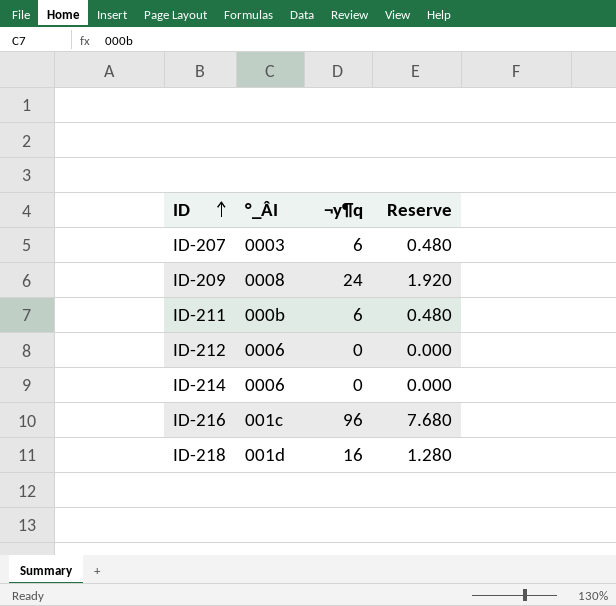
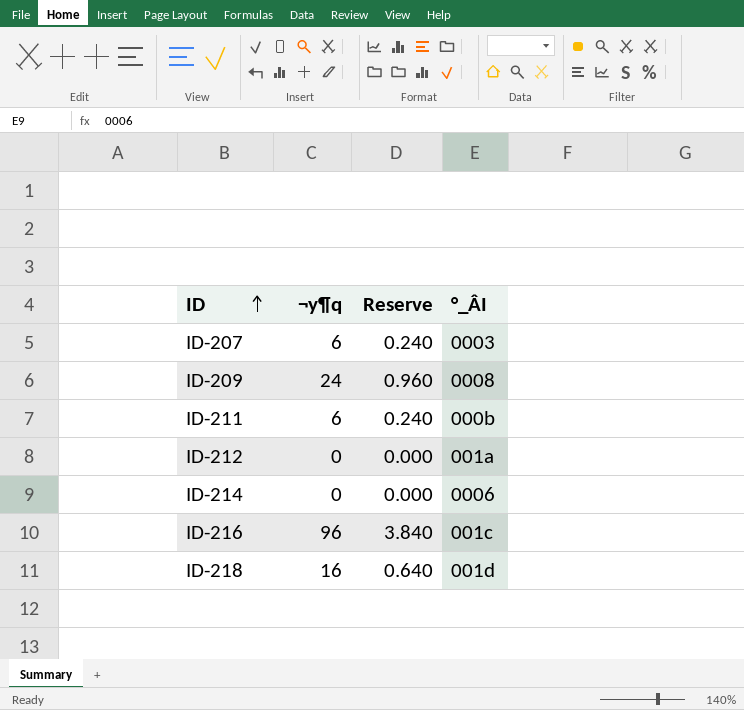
column Reserve | formula: [¬y¶q] * 0.08 -> [¬y¶q] * 0.04
column °_ÂI | position: 2 -> 4
ID-212 | °_ÂI: 0006 -> 001a

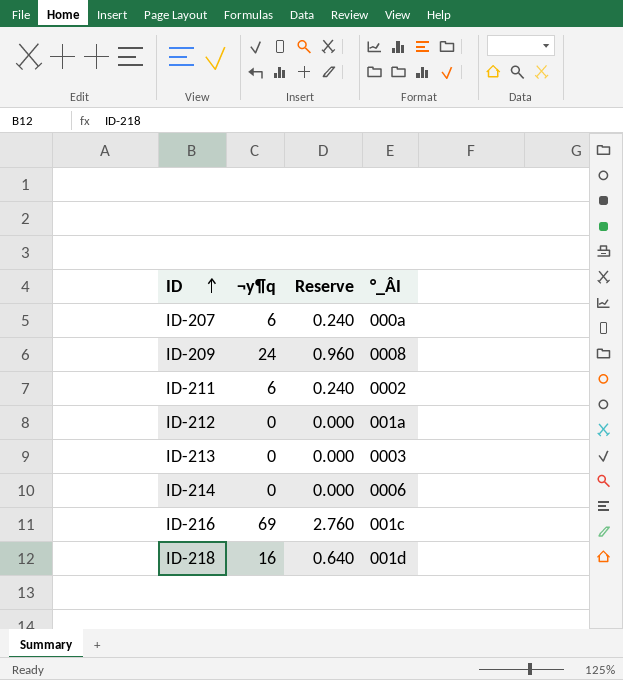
ID-207 | °_ÂI: 0003 -> 000a
ID-211 | °_ÂI: 000b -> 0002
row ID-213: none -> 0 | 0.000 | 0003
ID-216 | ¬y¶q: 96 -> 69
ID-216 | Reserve: 3.840 -> 2.760

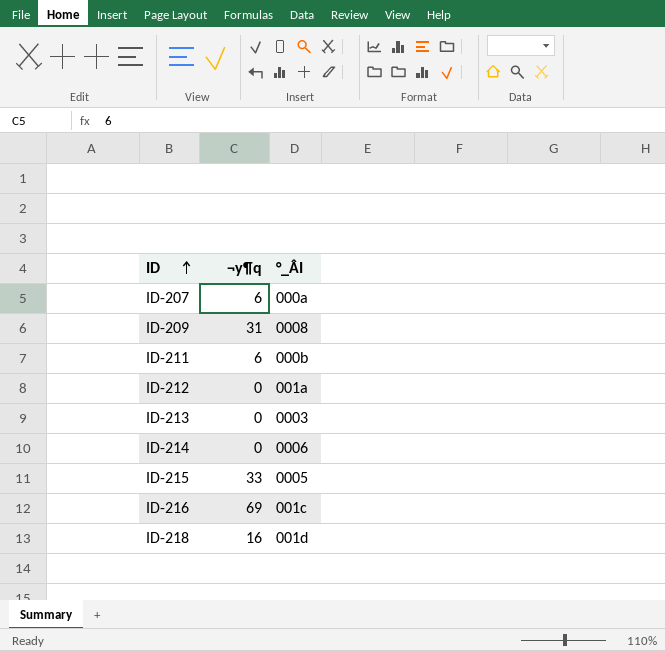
column Reserve | formula: [¬y¶q] * 0.04 -> none
ID-209 | ¬y¶q: 24 -> 31
ID-211 | °_ÂI: 0002 -> 000b
row ID-215: none -> 33 | 0005

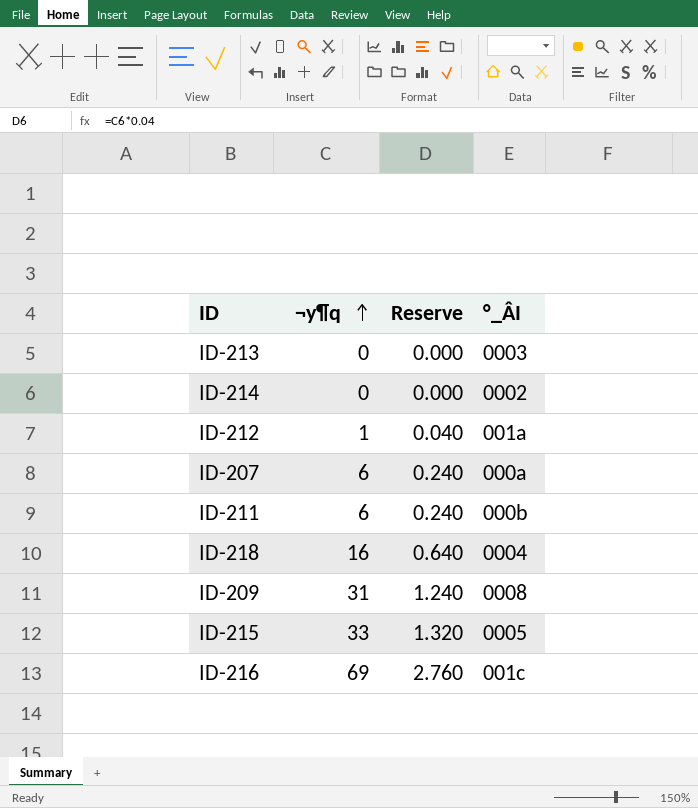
row order: ID ascending -> ¬y¶q ascending
column Reserve | formula: none -> [¬y¶q] * 0.04
ID-214 | °_ÂI: 0006 -> 0002
ID-212 | ¬y¶q: 0 -> 1
ID-218 | °_ÂI: 001d -> 0004

